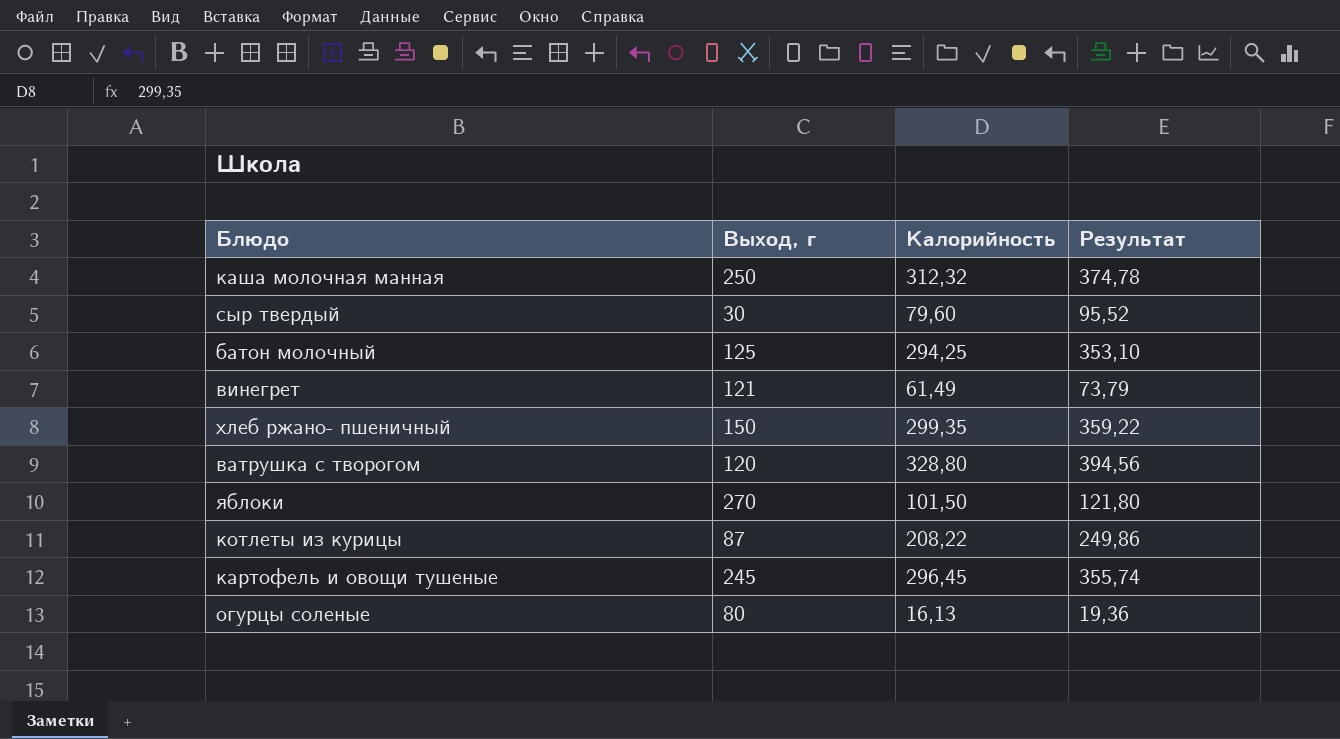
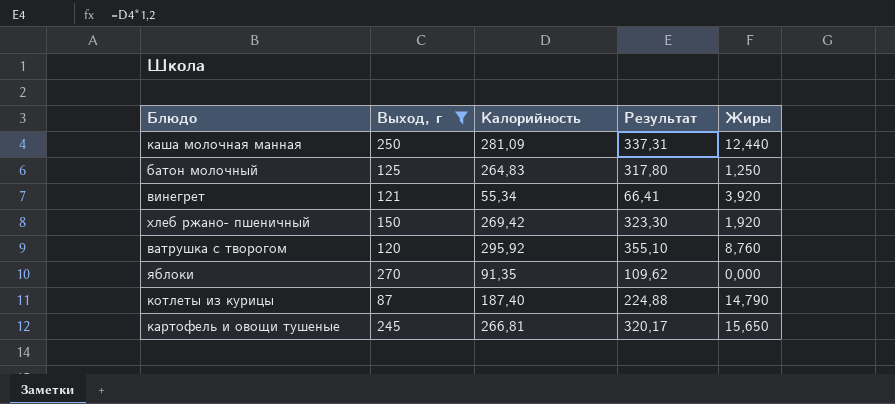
filter: none -> Выход, г >= 87
column Жиры | position: none -> 5
каша молочная манная | Калорийность: 312,32 -> 281,09
каша молочная манная | Результат: 374,78 -> 337,31
батон молочный | Калорийность: 294,25 -> 264,83
батон молочный | Результат: 353,10 -> 317,80
винегрет | Калорийность: 61,49 -> 55,34
винегрет | Результат: 73,79 -> 66,41
хлеб ржано- пшеничный | Калорийность: 299,35 -> 269,42
хлеб ржано- пшеничный | Результат: 359,22 -> 323,30
ватрушка с творогом | Калорийность: 328,80 -> 295,92
ватрушка с творогом | Результат: 394,56 -> 355,10
яблоки | Калорийность: 101,50 -> 91,35
яблоки | Результат: 121,80 -> 109,62
котлеты из курицы | Калорийность: 208,22 -> 187,40
котлеты из курицы | Результат: 249,86 -> 224,88
картофель и овощи тушеные | Калорийность: 296,45 -> 266,81
картофель и овощи тушеные | Результат: 355,74 -> 320,17

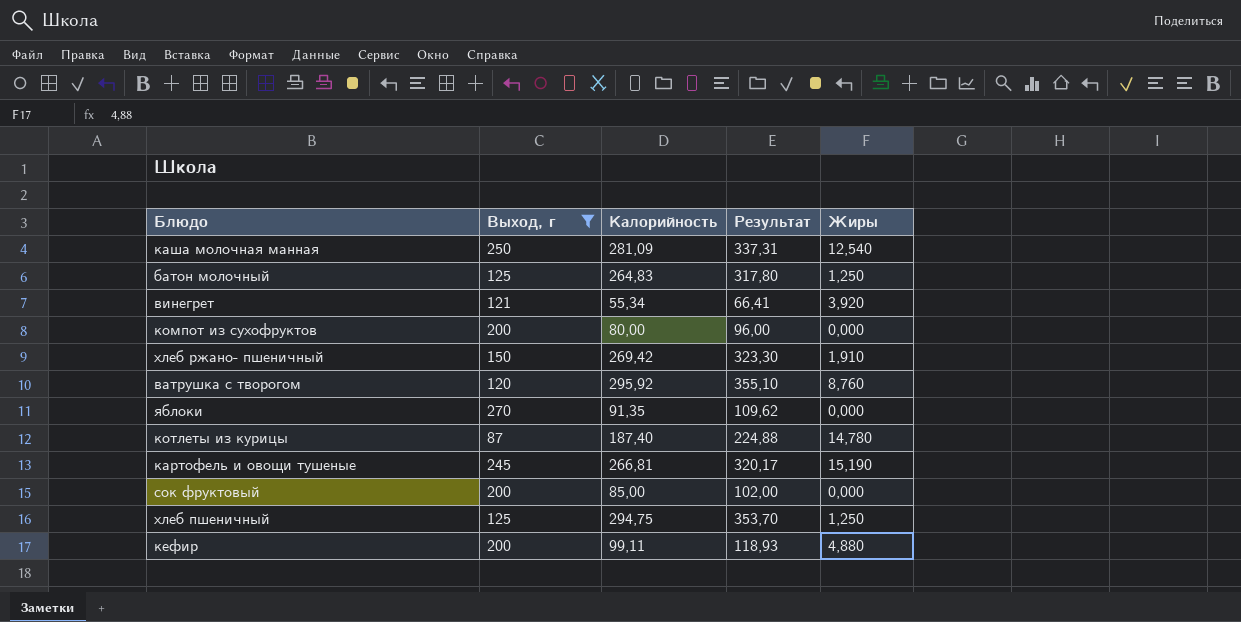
каша молочная манная | Жиры: 12,440 -> 12,540
row компот из сухофруктов: none -> 200 | 80,00 | 96,00 | 0,000
хлеб ржано- пшеничный | Жиры: 1,920 -> 1,910
котлеты из курицы | Жиры: 14,790 -> 14,780
картофель и овощи тушеные | Жиры: 15,650 -> 15,190
row сок фруктовый: none -> 200 | 85,00 | 102,00 | 0,000
row хлеб пшеничный: none -> 125 | 294,75 | 353,70 | 1,250
row кефир: none -> 200 | 99,11 | 118,93 | 4,880

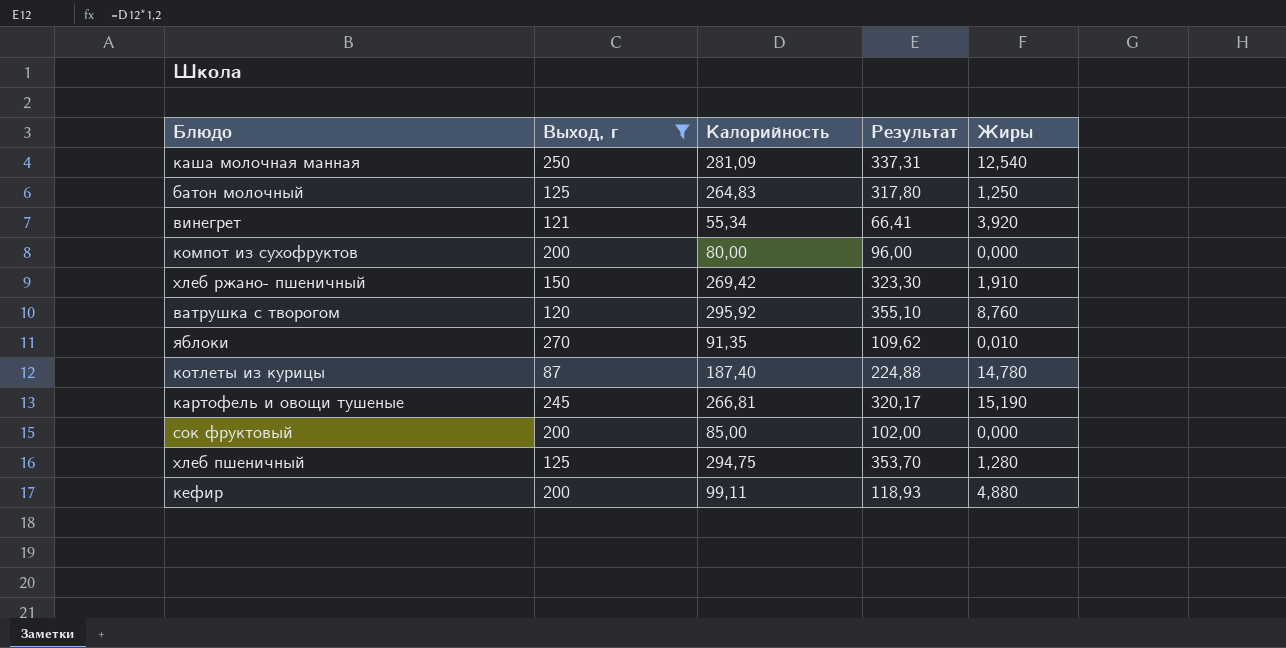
яблоки | Жиры: 0,000 -> 0,010
хлеб пшеничный | Жиры: 1,250 -> 1,280

